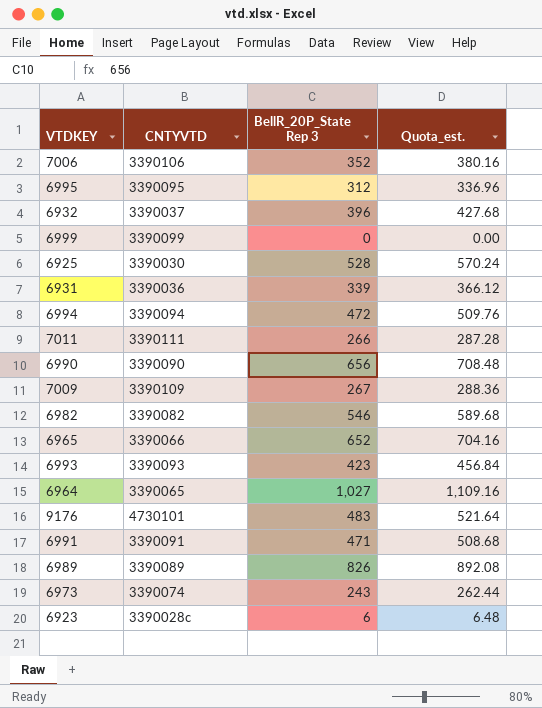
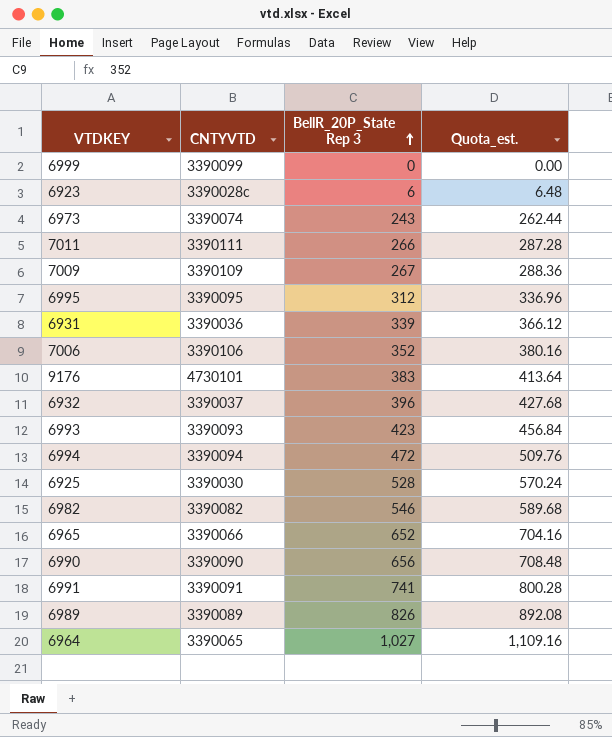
row order: none -> BellR_20P_State Rep 3 ascending
9176 | BellR_20P_State Rep 3: 483 -> 383
9176 | Quota_est.: 521.64 -> 413.64
6991 | BellR_20P_State Rep 3: 471 -> 741
6991 | Quota_est.: 508.68 -> 800.28

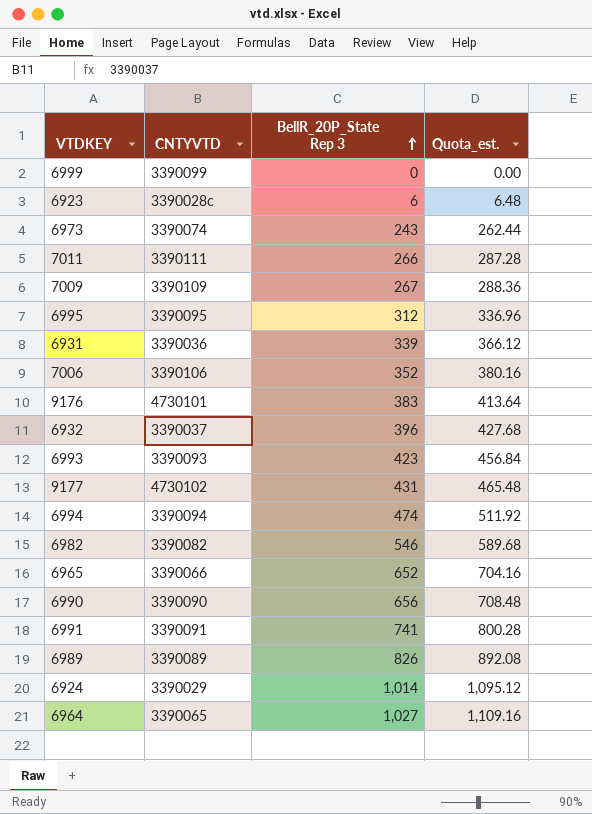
row 6925: 3390030 | 528 | 570.24 -> none
row 9177: none -> 4730102 | 431 | 465.48
6994 | BellR_20P_State Rep 3: 472 -> 474
6994 | Quota_est.: 509.76 -> 511.92
row 6924: none -> 3390029 | 1,014 | 1,095.12

